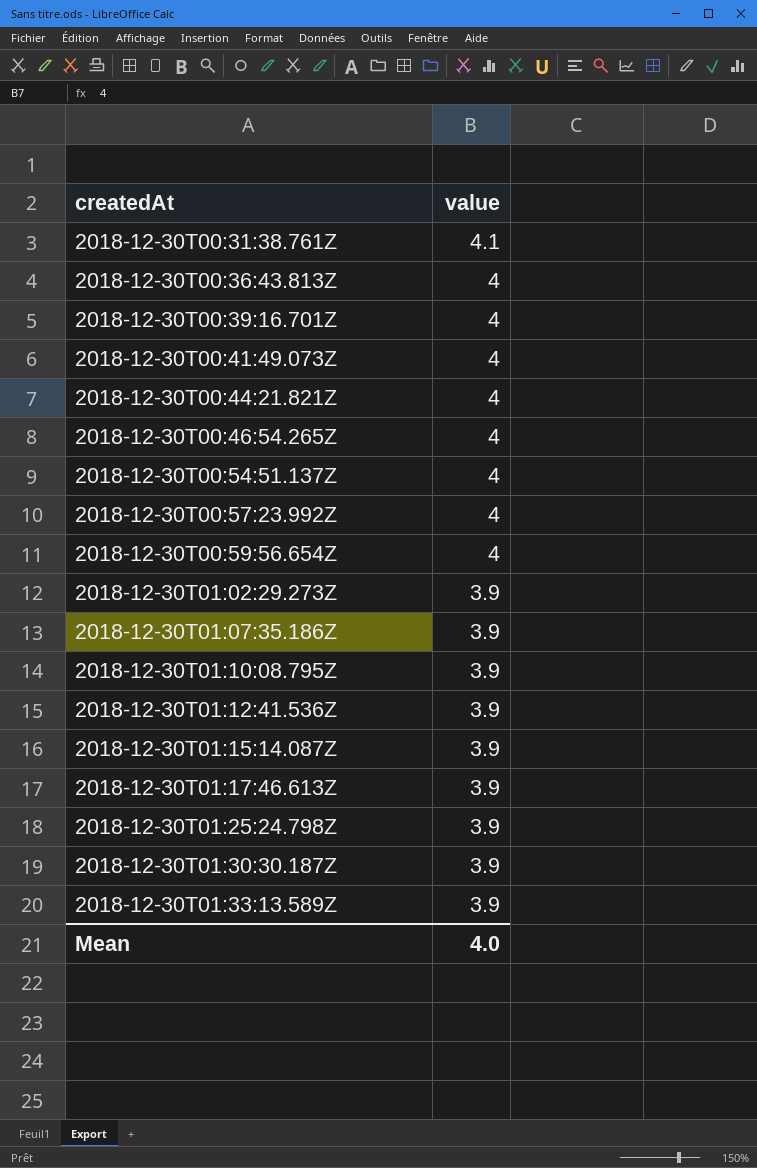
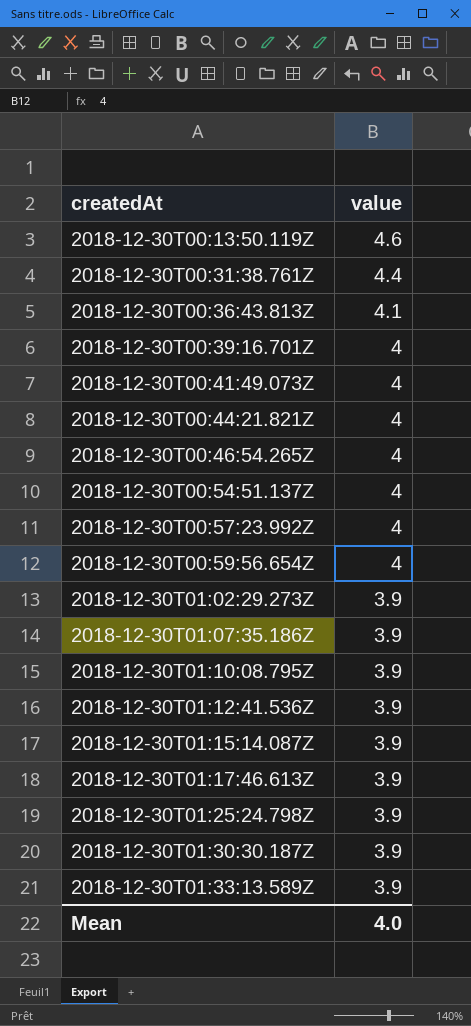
row 2018-12-30T00:13:50.119Z: none -> 4.6
2018-12-30T00:31:38.761Z | value: 4.1 -> 4.4
2018-12-30T00:36:43.813Z | value: 4 -> 4.1

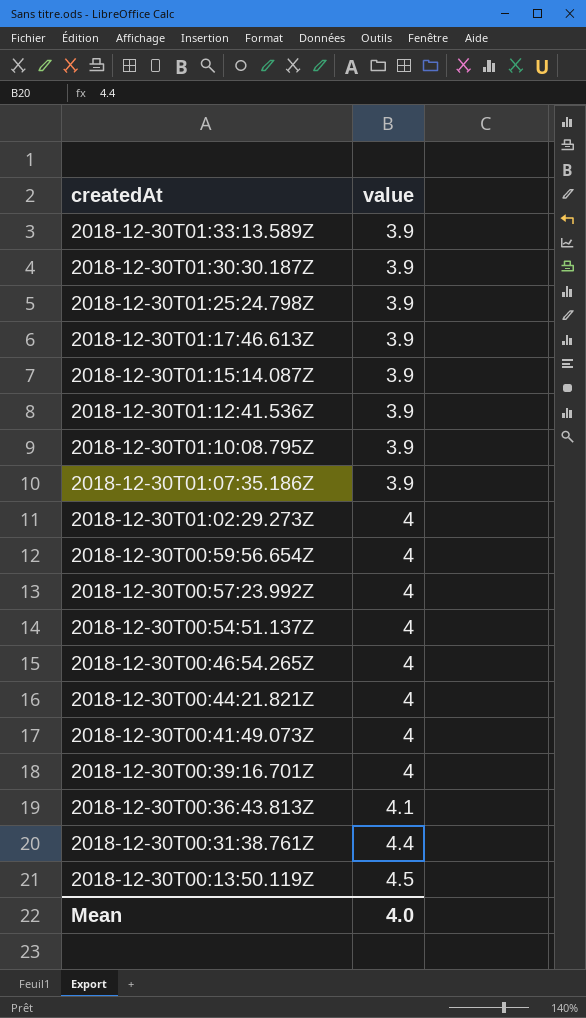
row order: createdAt ascending -> createdAt descending
2018-12-30T01:02:29.273Z | value: 3.9 -> 4
2018-12-30T00:13:50.119Z | value: 4.6 -> 4.5

